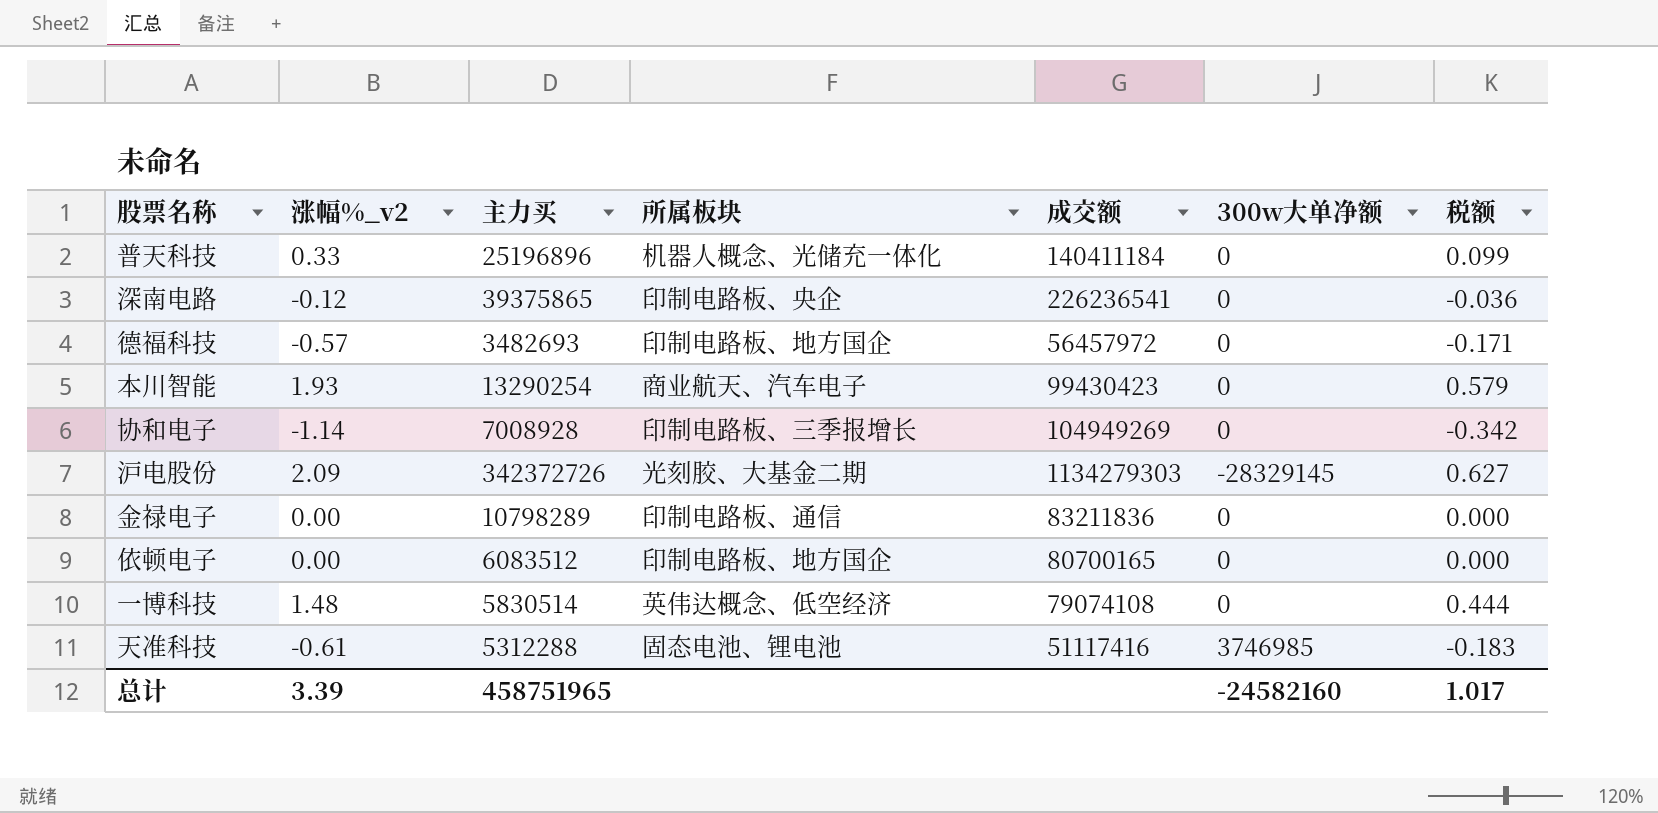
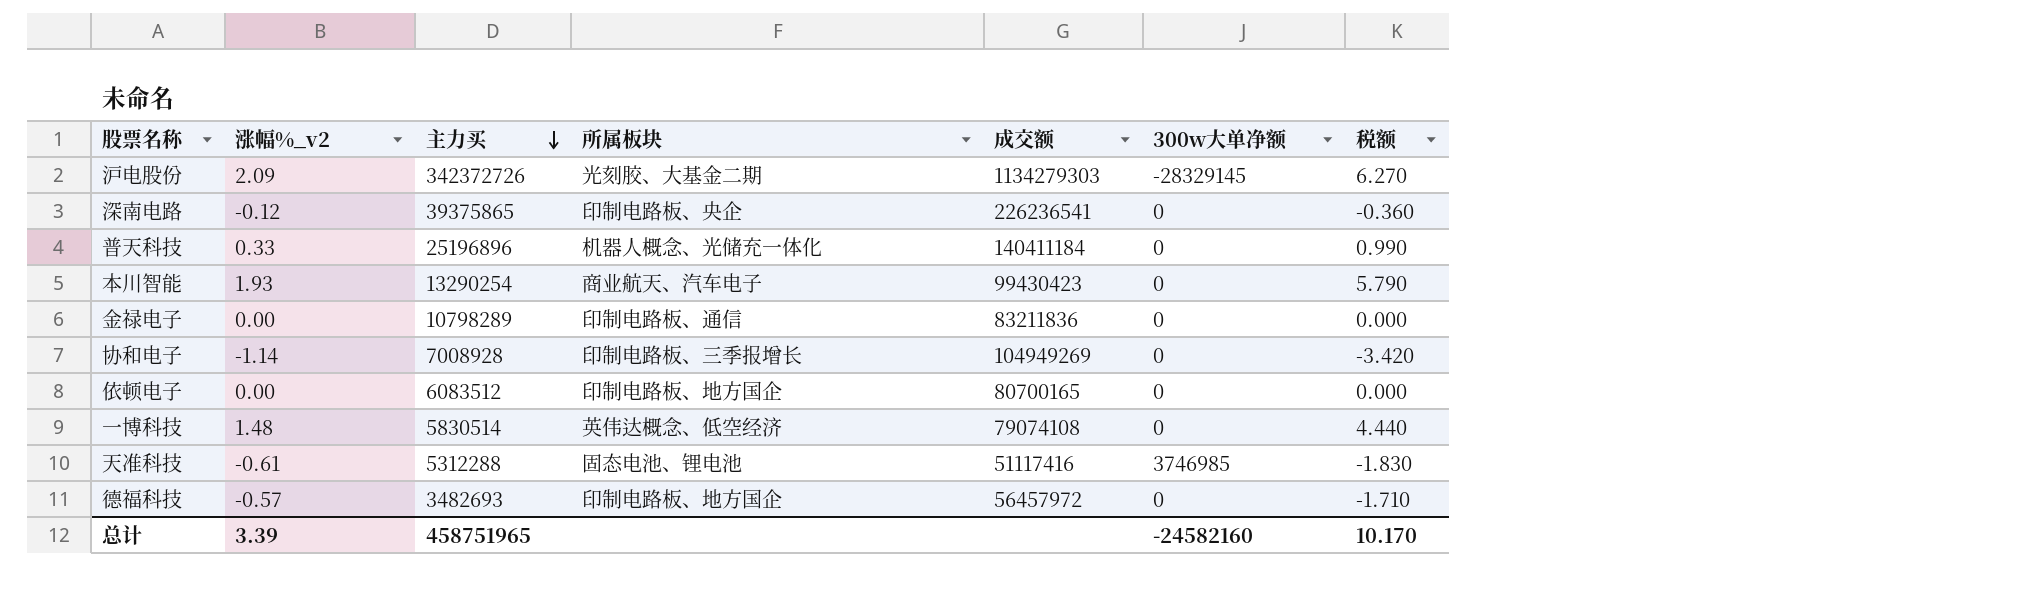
row order: none -> 主力买 descending
column 税额 | formula: [涨幅%_v2] * 0.3 -> [涨幅%_v2] * 3
总计 | 税额: 1.017 -> 10.170

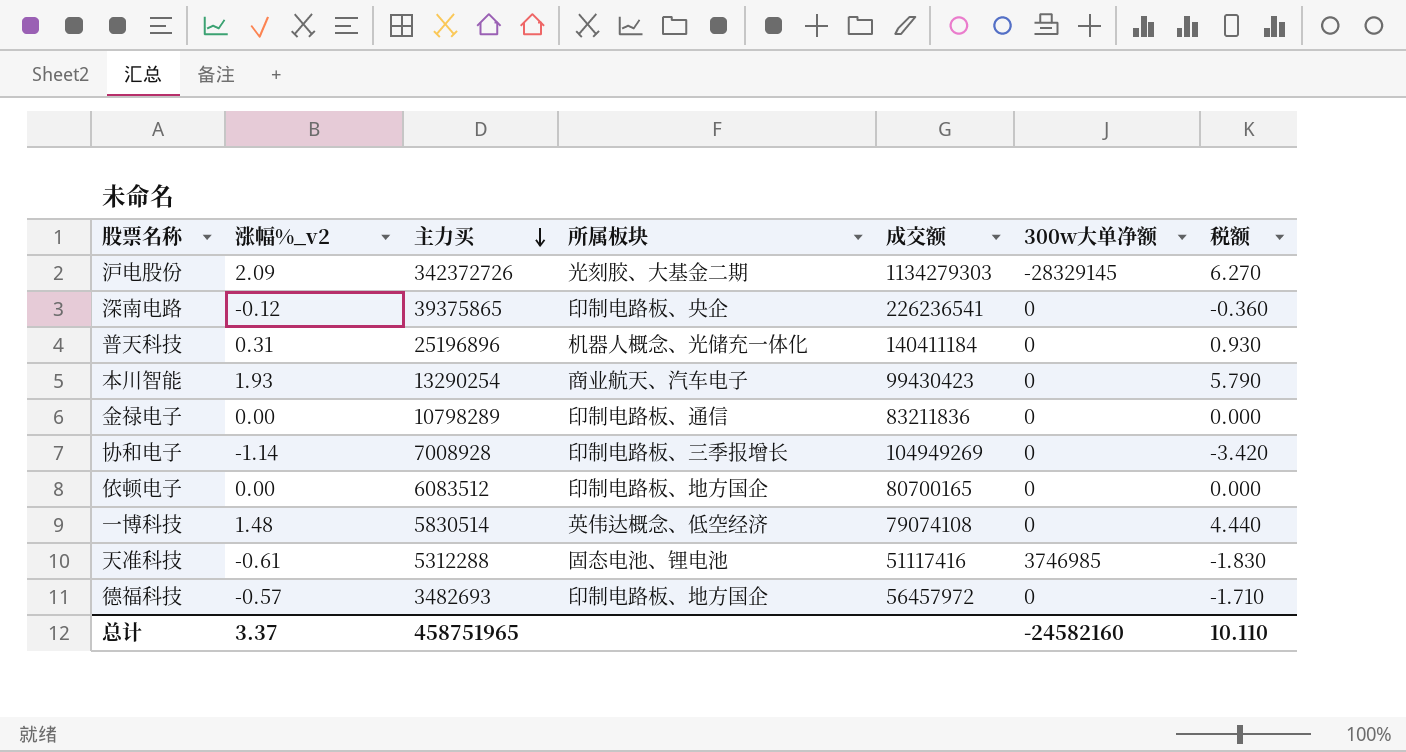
普天科技 | 涨幅%_v2: 0.33 -> 0.31
普天科技 | 税额: 0.990 -> 0.930
总计 | 涨幅%_v2: 3.39 -> 3.37
总计 | 税额: 10.170 -> 10.110

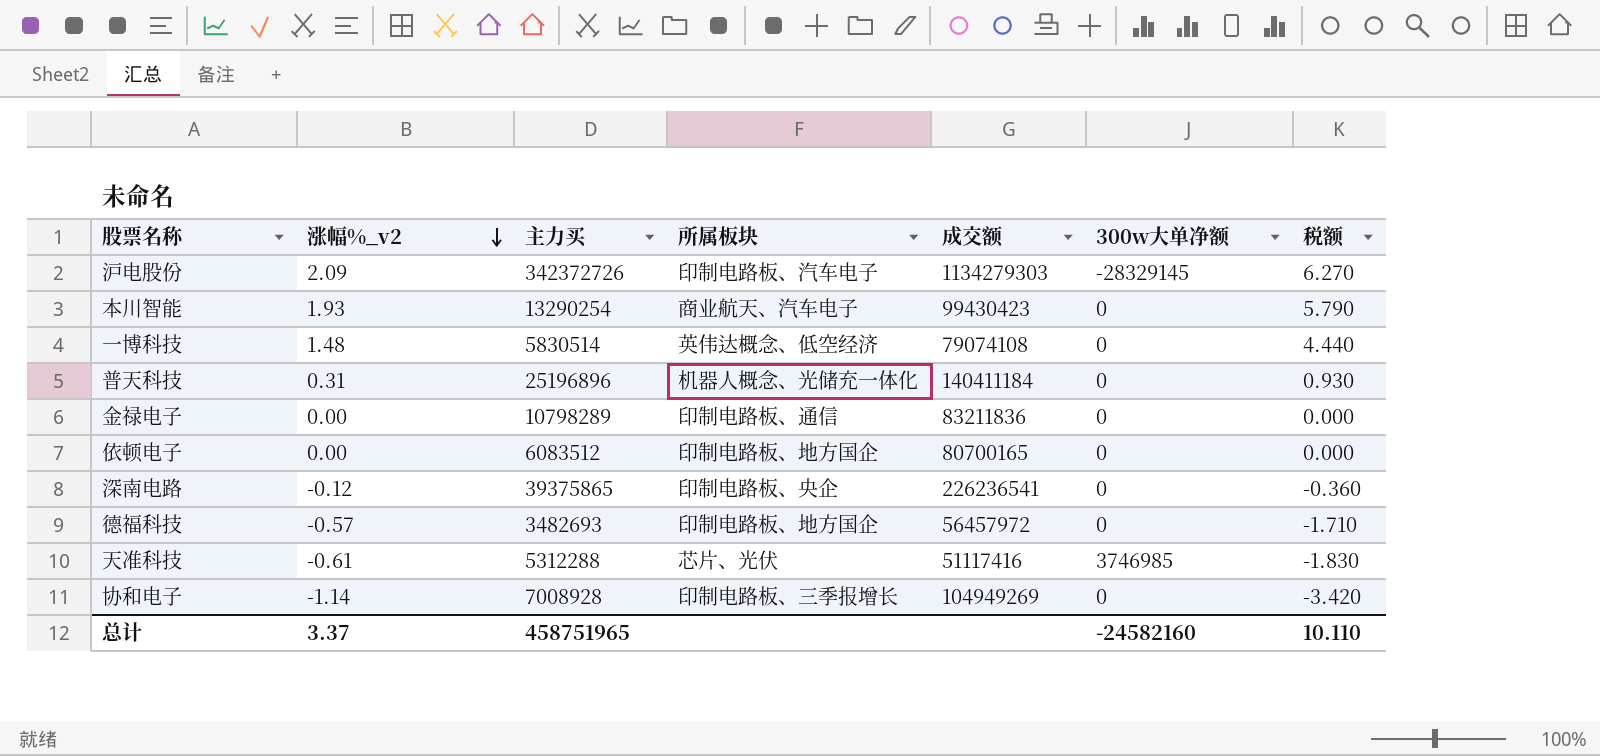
row order: 主力买 descending -> 涨幅%_v2 descending
沪电股份 | 所属板块: 光刻胶、大基金二期 -> 印制电路板、汽车电子
天准科技 | 所属板块: 固态电池、锂电池 -> 芯片、光伏

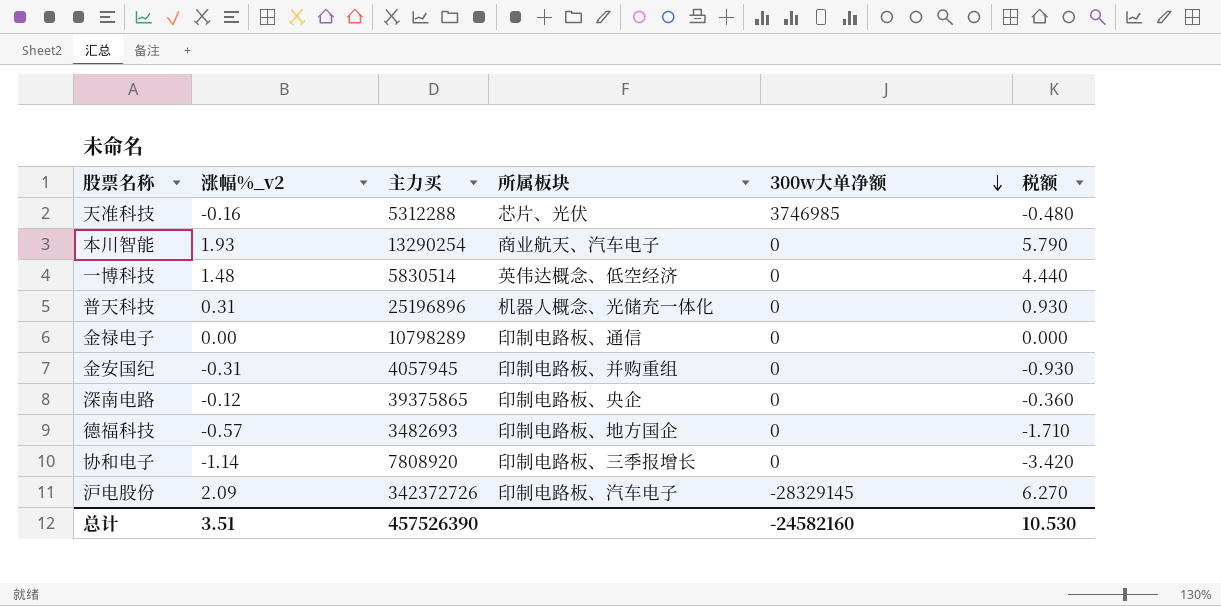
row order: 涨幅%_v2 descending -> 300w大单净额 descending
column 成交额 | position: 5 -> none
row 依顿电子: 0.00 | 6083512 | 印制电路板、地方国企 | 80700165 | 0 | 0.000 -> none
天准科技 | 涨幅%_v2: -0.61 -> -0.16
天准科技 | 税额: -1.830 -> -0.480
row 金安国纪: none -> -0.31 | 4057945 | 印制电路板、并购重组 | 0 | -0.930
协和电子 | 主力买: 7008928 -> 7808920
总计 | 涨幅%_v2: 3.37 -> 3.51
总计 | 主力买: 458751965 -> 457526390
总计 | 税额: 10.110 -> 10.530

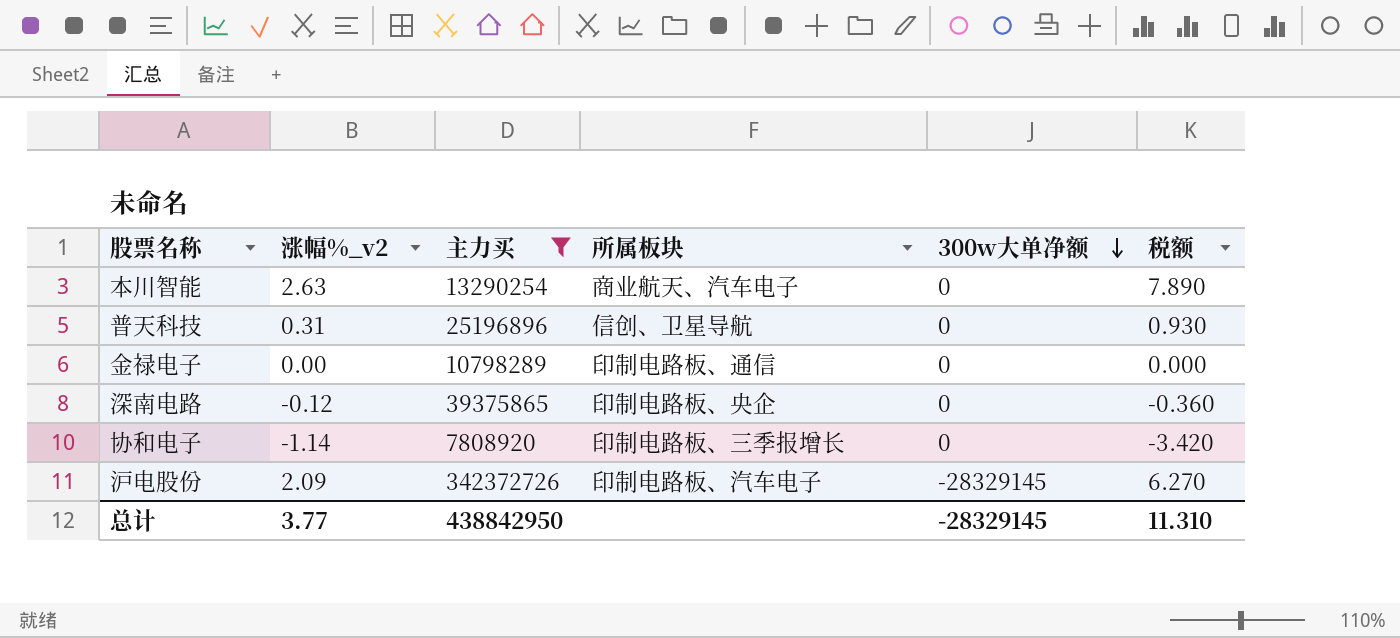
filter: none -> 主力买 >= 7808920
本川智能 | 涨幅%_v2: 1.93 -> 2.63
本川智能 | 税额: 5.790 -> 7.890
普天科技 | 所属板块: 机器人概念、光储充一体化 -> 信创、卫星导航
总计 | 涨幅%_v2: 3.51 -> 3.77
总计 | 主力买: 457526390 -> 438842950
总计 | 300w大单净额: -24582160 -> -28329145
总计 | 税额: 10.530 -> 11.310

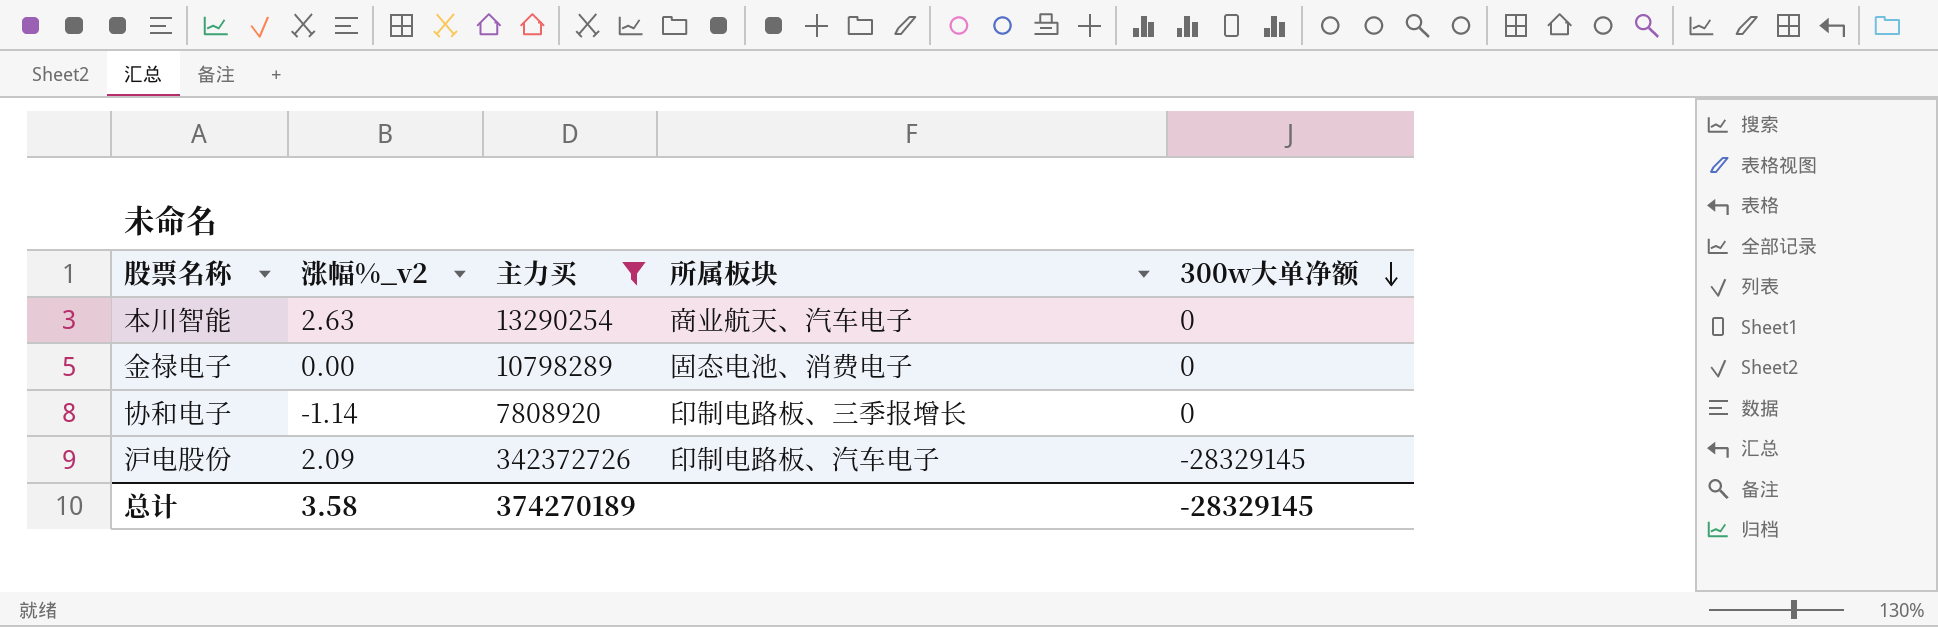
column 税额 | formula: [涨幅%_v2] * 3 -> none
row 普天科技: 0.31 | 25196896 | 信创、卫星导航 | 0 | 0.930 -> none
row 深南电路: -0.12 | 39375865 | 印制电路板、央企 | 0 | -0.360 -> none
金禄电子 | 所属板块: 印制电路板、通信 -> 固态电池、消费电子
总计 | 涨幅%_v2: 3.77 -> 3.58
总计 | 主力买: 438842950 -> 374270189

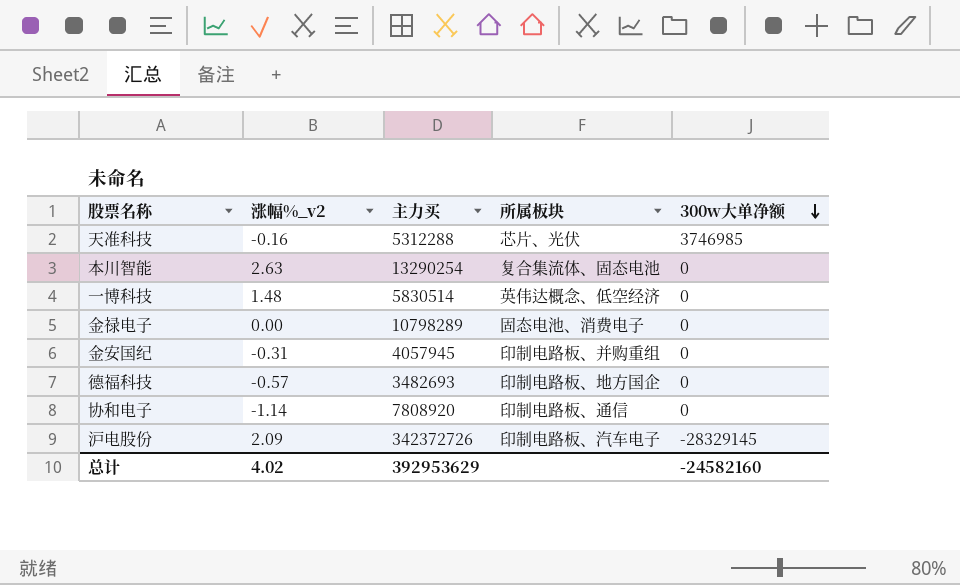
filter: 主力买 >= 7808920 -> none
本川智能 | 所属板块: 商业航天、汽车电子 -> 复合集流体、固态电池
协和电子 | 所属板块: 印制电路板、三季报增长 -> 印制电路板、通信
总计 | 涨幅%_v2: 3.58 -> 4.02
总计 | 主力买: 374270189 -> 392953629
总计 | 300w大单净额: -28329145 -> -24582160

